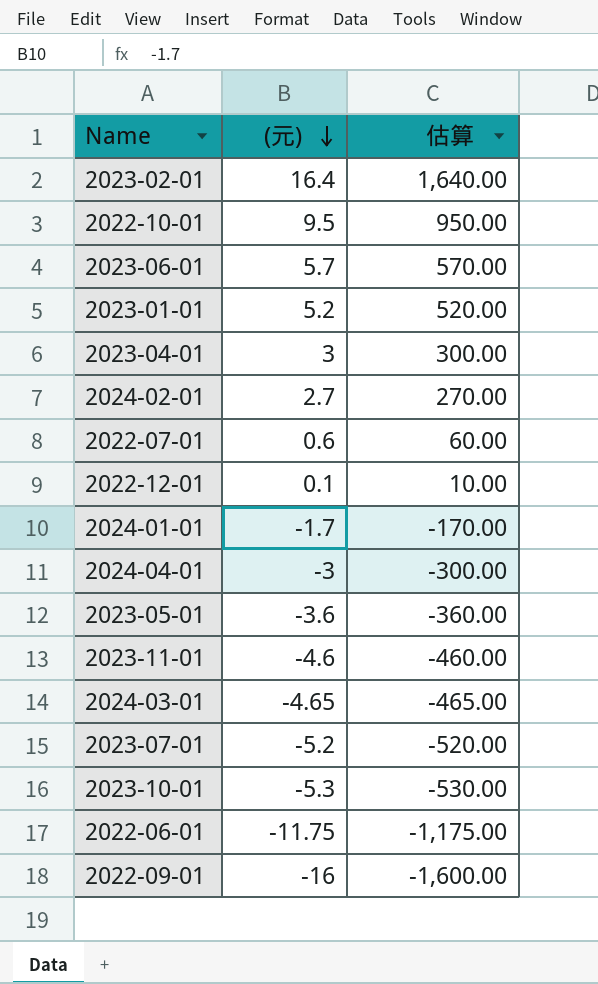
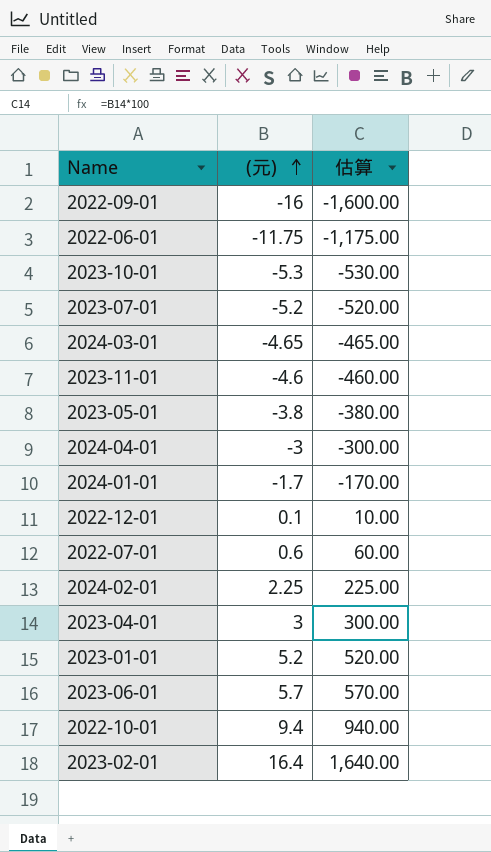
row order: (元) descending -> (元) ascending
2023-05-01 | (元): -3.6 -> -3.8
2023-05-01 | 估算: -360.00 -> -380.00
2024-02-01 | (元): 2.7 -> 2.25
2024-02-01 | 估算: 270.00 -> 225.00
2022-10-01 | (元): 9.5 -> 9.4
2022-10-01 | 估算: 950.00 -> 940.00

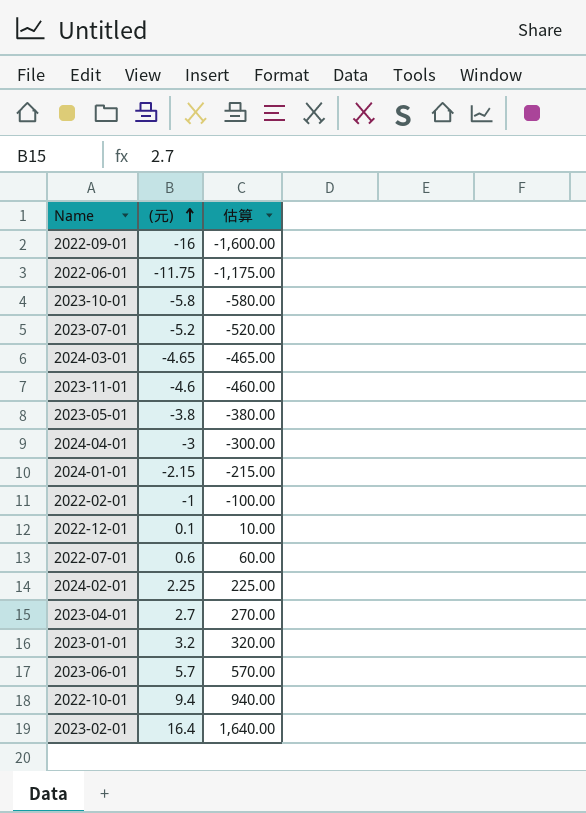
2023-10-01 | (元): -5.3 -> -5.8
2023-10-01 | 估算: -530.00 -> -580.00
2024-01-01 | (元): -1.7 -> -2.15
2024-01-01 | 估算: -170.00 -> -215.00
row 2022-02-01: none -> -1 | -100.00
2023-04-01 | (元): 3 -> 2.7
2023-04-01 | 估算: 300.00 -> 270.00
2023-01-01 | (元): 5.2 -> 3.2
2023-01-01 | 估算: 520.00 -> 320.00

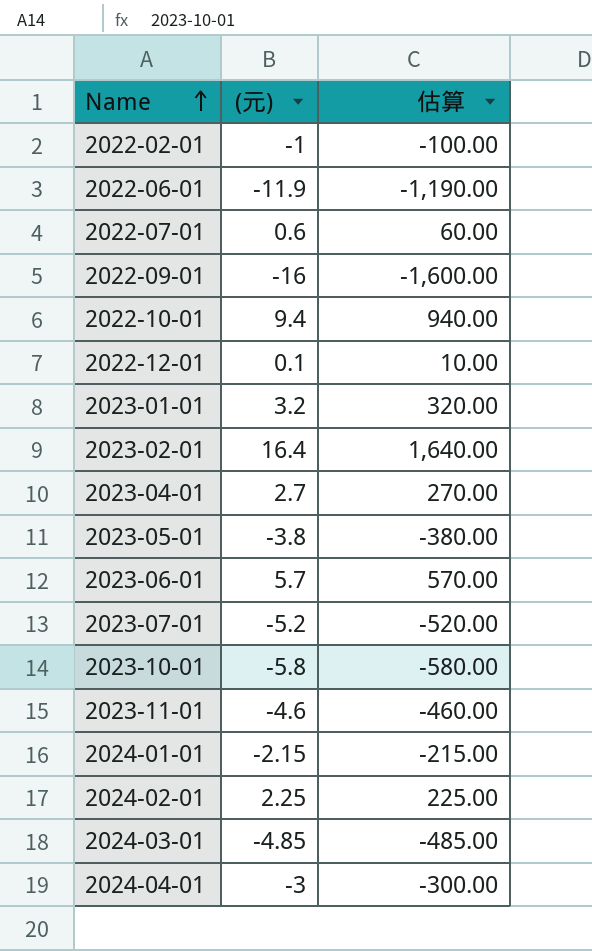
row order: (元) ascending -> Name ascending
2022-06-01 | (元): -11.75 -> -11.9
2022-06-01 | 估算: -1,175.00 -> -1,190.00
2024-03-01 | (元): -4.65 -> -4.85
2024-03-01 | 估算: -465.00 -> -485.00

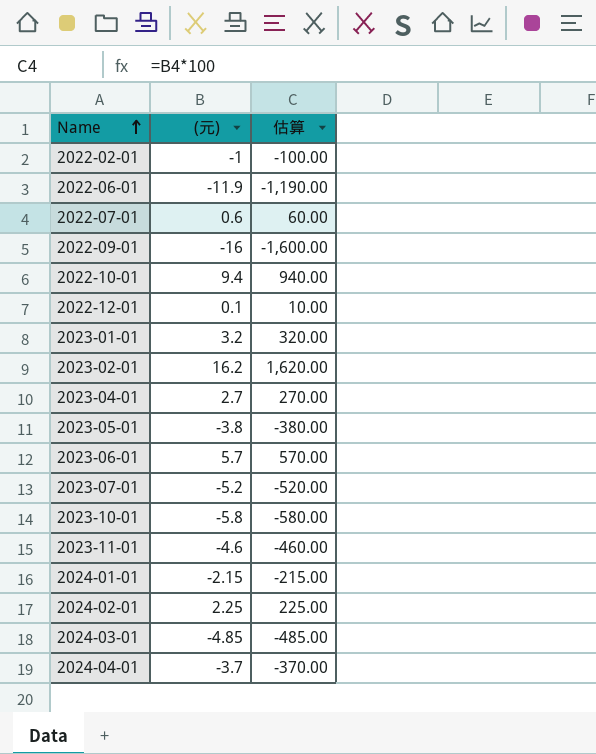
2023-02-01 | (元): 16.4 -> 16.2
2023-02-01 | 估算: 1,640.00 -> 1,620.00
2024-04-01 | (元): -3 -> -3.7
2024-04-01 | 估算: -300.00 -> -370.00

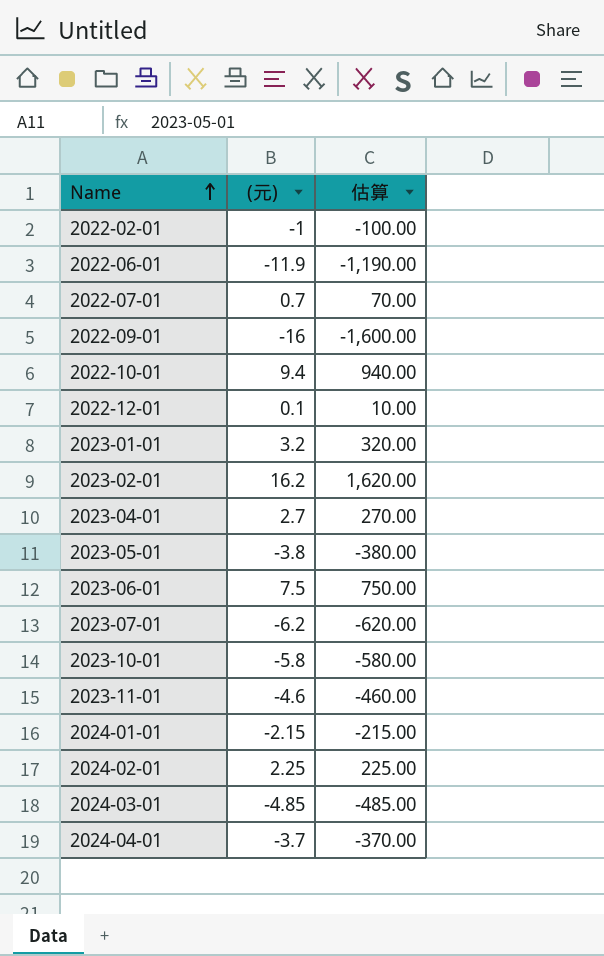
2022-07-01 | (元): 0.6 -> 0.7
2022-07-01 | 估算: 60.00 -> 70.00
2023-06-01 | (元): 5.7 -> 7.5
2023-06-01 | 估算: 570.00 -> 750.00
2023-07-01 | (元): -5.2 -> -6.2
2023-07-01 | 估算: -520.00 -> -620.00

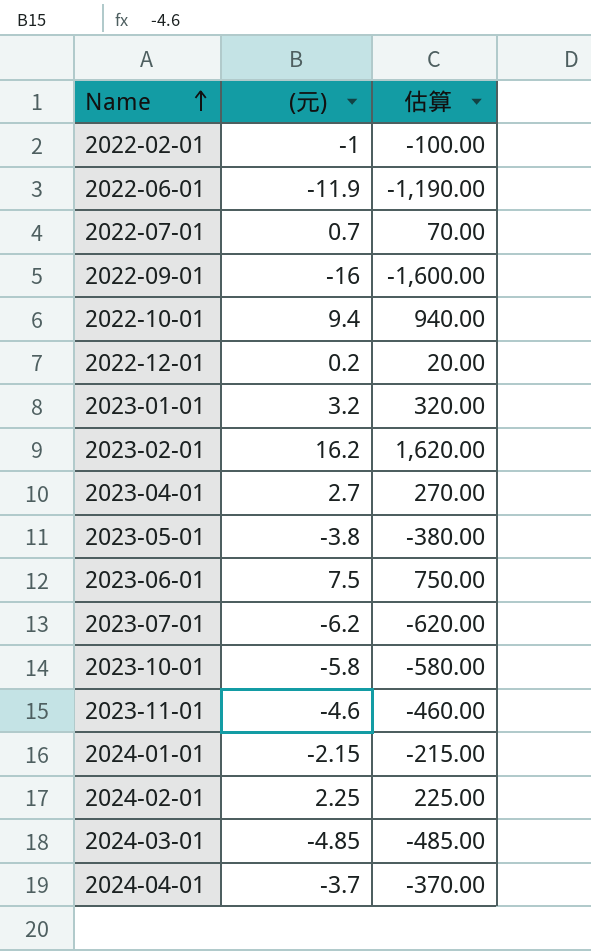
2022-12-01 | (元): 0.1 -> 0.2
2022-12-01 | 估算: 10.00 -> 20.00

